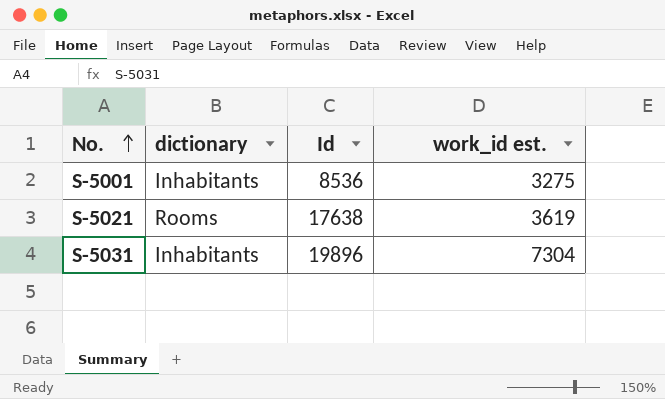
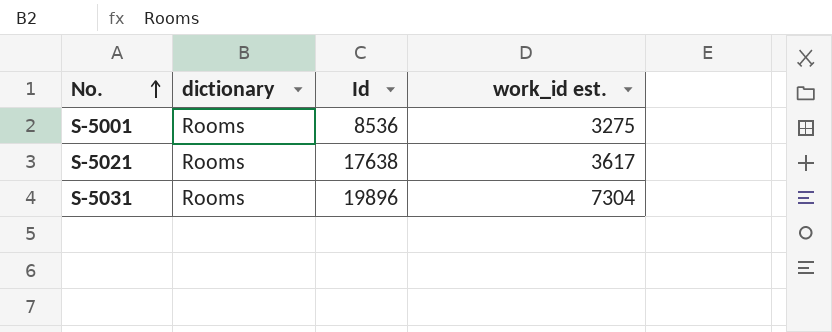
S-5001 | dictionary: Inhabitants -> Rooms
S-5021 | work_id est.: 3619 -> 3617
S-5031 | dictionary: Inhabitants -> Rooms

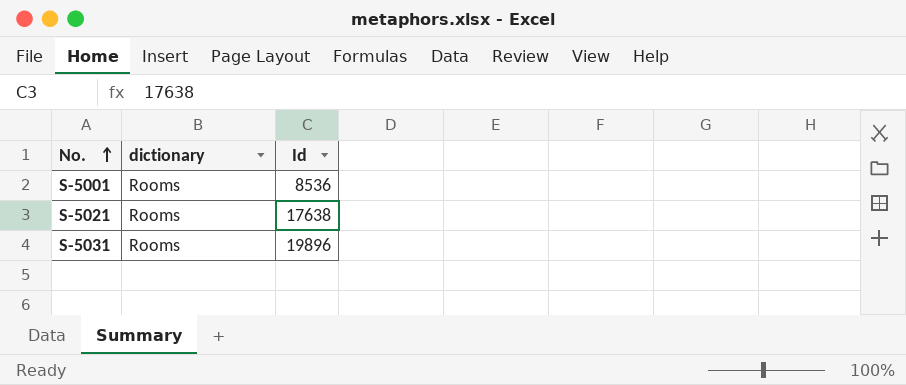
column work_id est. | position: 4 -> none

